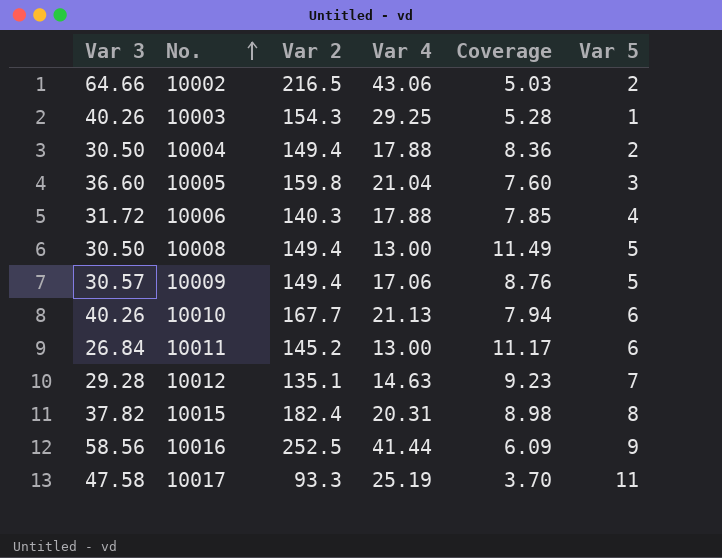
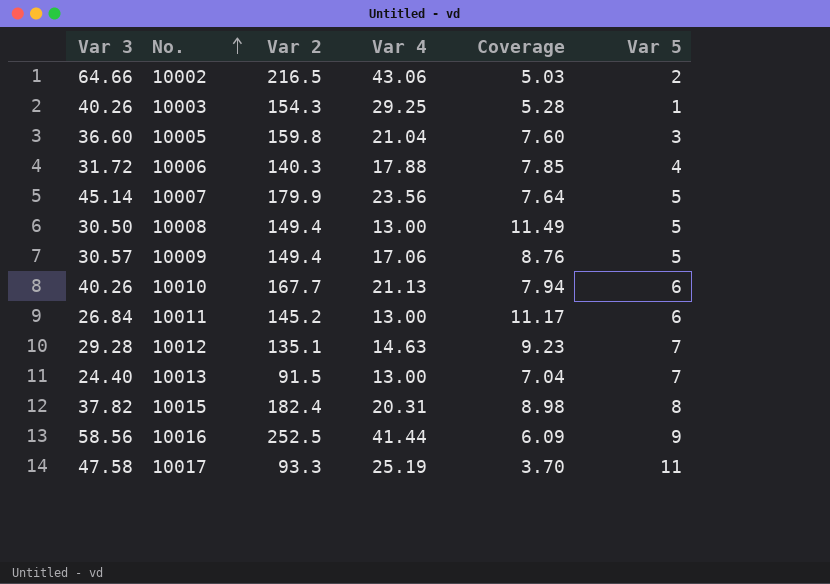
row 10004: 30.50 | 149.4 | 17.88 | 8.36 | 2 -> none
row 10007: none -> 45.14 | 179.9 | 23.56 | 7.64 | 5
row 10013: none -> 24.40 | 91.5 | 13.00 | 7.04 | 7

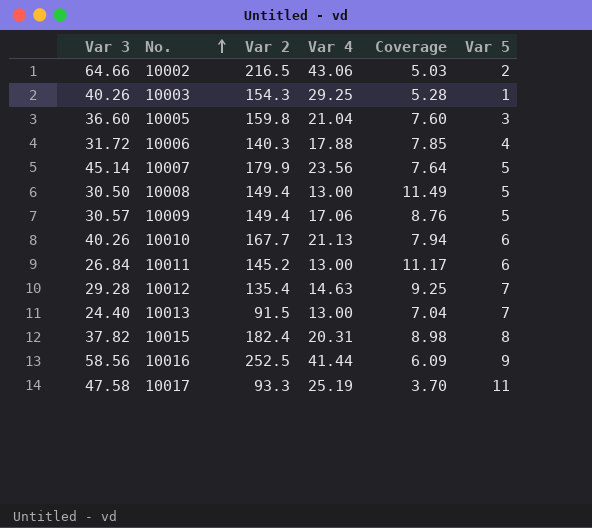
10012 | Var 2: 135.1 -> 135.4
10012 | Coverage: 9.23 -> 9.25

